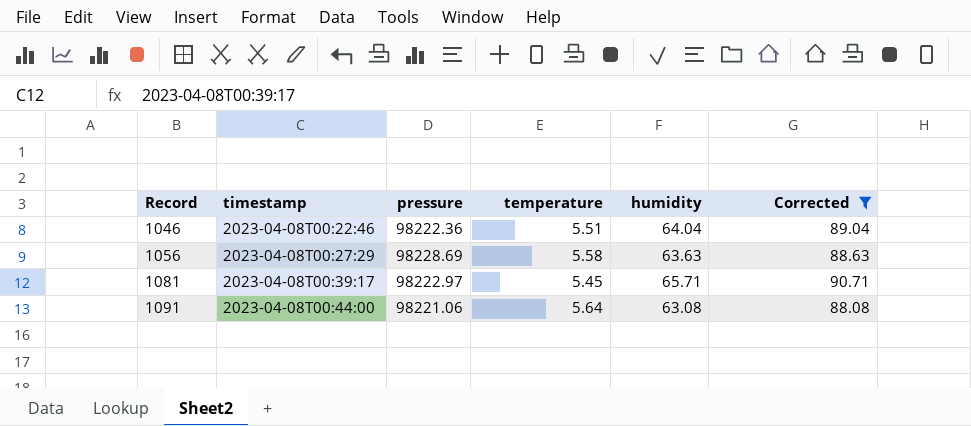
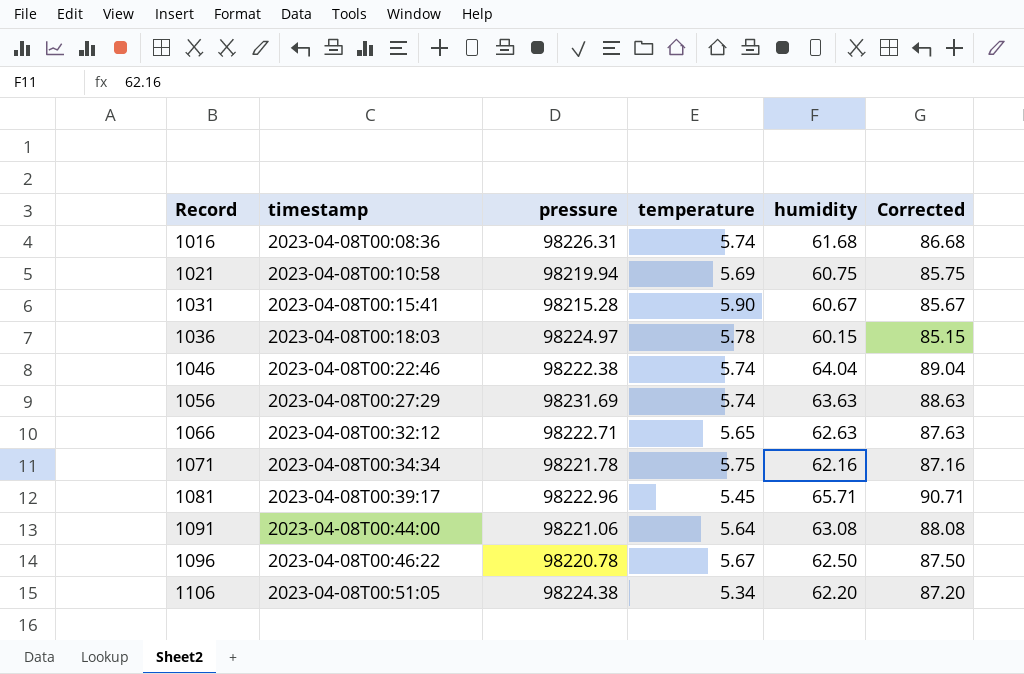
filter: Corrected >= 88.08 -> none
1046 | pressure: 98222.36 -> 98222.38
1046 | temperature: 5.51 -> 5.74
1056 | pressure: 98228.69 -> 98231.69
1056 | temperature: 5.58 -> 5.74
1081 | pressure: 98222.97 -> 98222.96

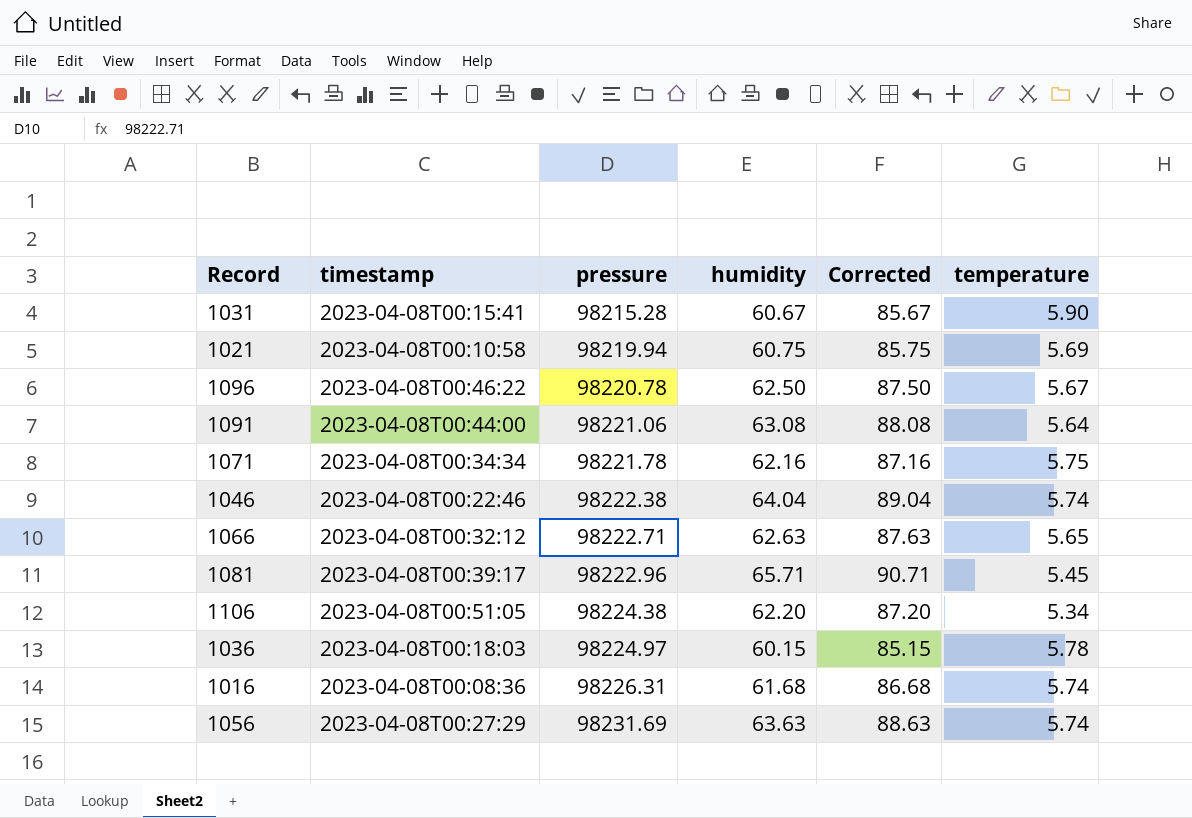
row order: Record ascending -> pressure ascending
column temperature | position: 4 -> 6

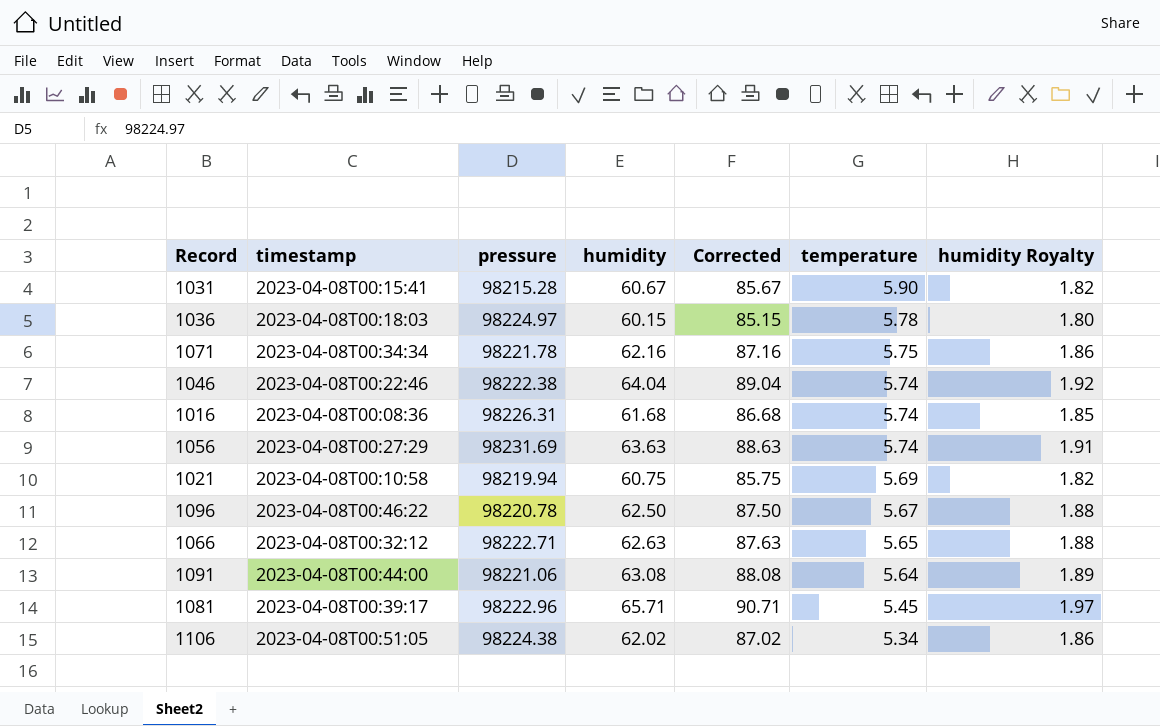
row order: pressure ascending -> temperature descending
column humidity Royalty | formula: none -> [humidity] * 0.03
1106 | humidity: 62.20 -> 62.02
1106 | Corrected: 87.20 -> 87.02

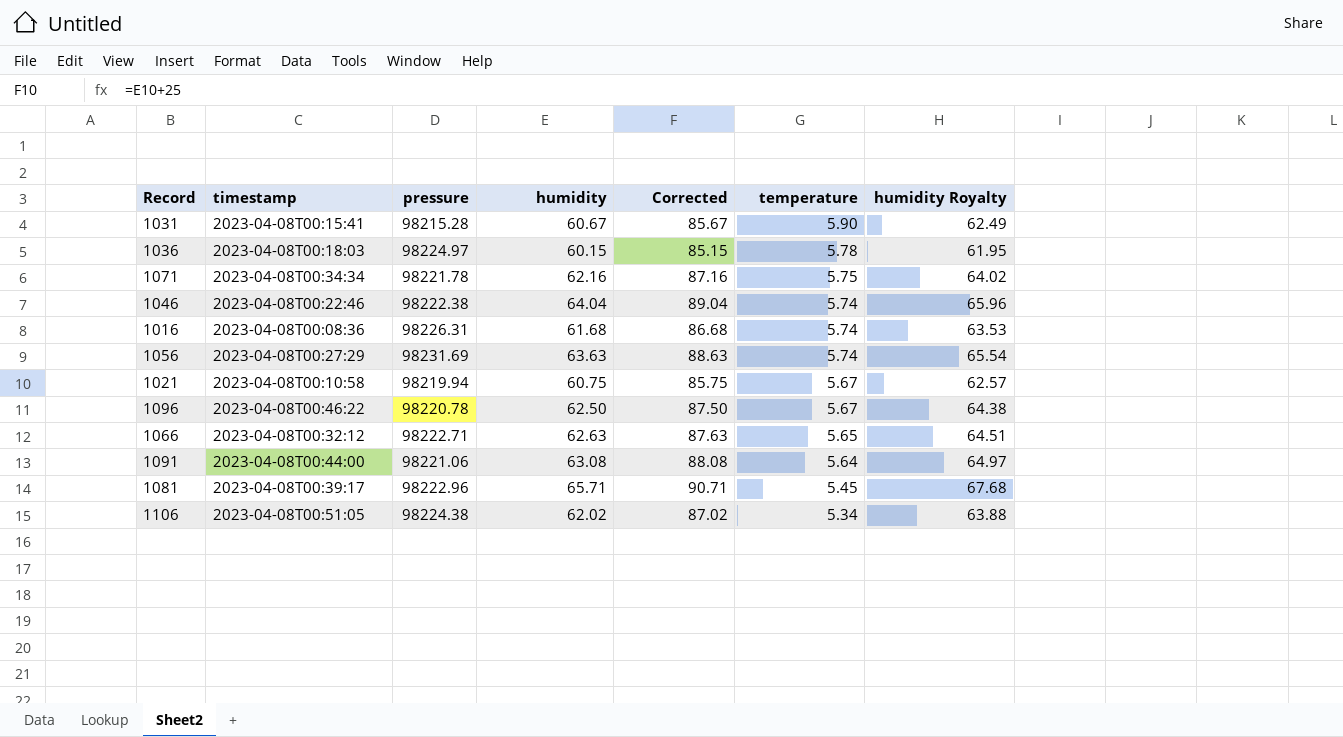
column humidity Royalty | formula: [humidity] * 0.03 -> [humidity] * 1.03
1021 | temperature: 5.69 -> 5.67

